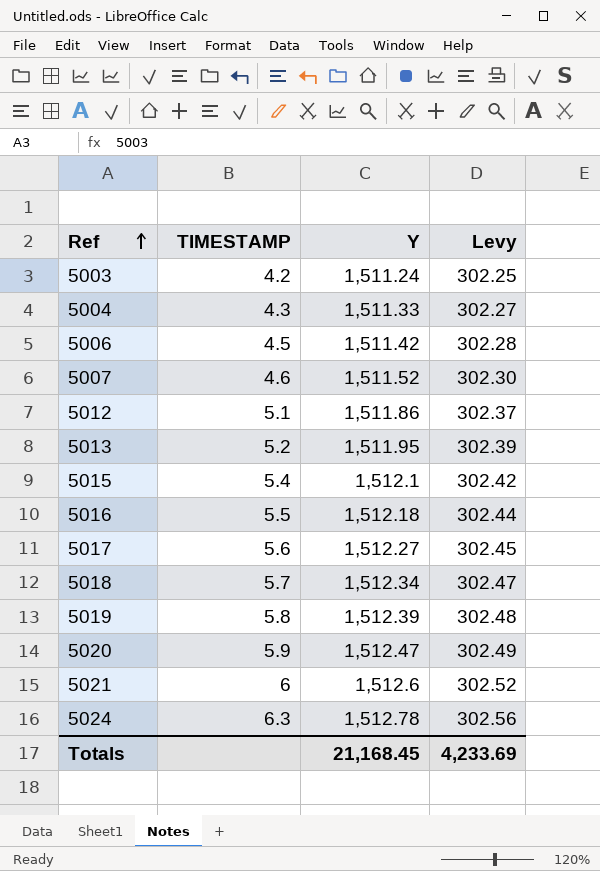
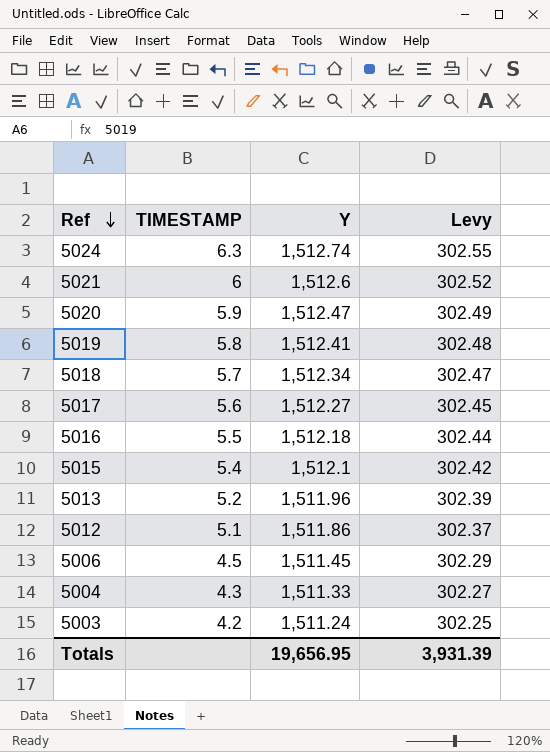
row order: Ref ascending -> Ref descending
row 5007: 4.6 | 1,511.52 | 302.30 -> none
5024 | Y: 1,512.78 -> 1,512.74
5024 | Levy: 302.56 -> 302.55
5019 | Y: 1,512.39 -> 1,512.41
5013 | Y: 1,511.95 -> 1,511.96
5006 | Y: 1,511.42 -> 1,511.45
5006 | Levy: 302.28 -> 302.29
Totals | Y: 21,168.45 -> 19,656.95
Totals | Levy: 4,233.69 -> 3,931.39

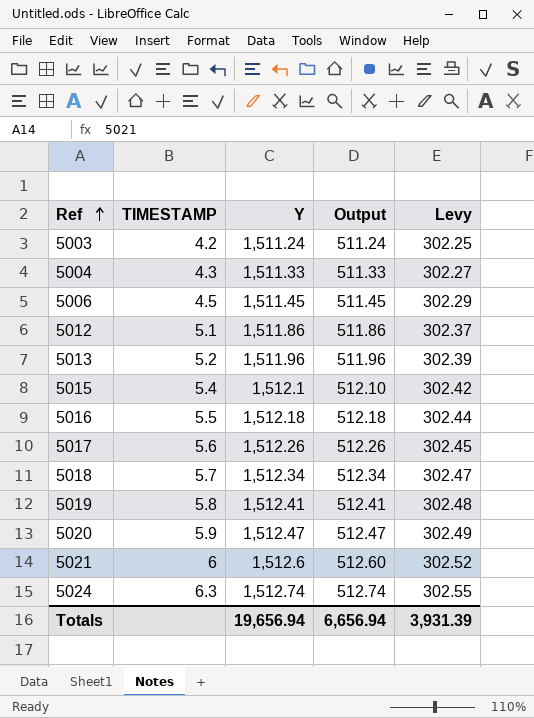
row order: Ref descending -> Ref ascending
column Output | formula: none -> [Y] - 1000
5017 | Y: 1,512.27 -> 1,512.26
Totals | Y: 19,656.95 -> 19,656.94

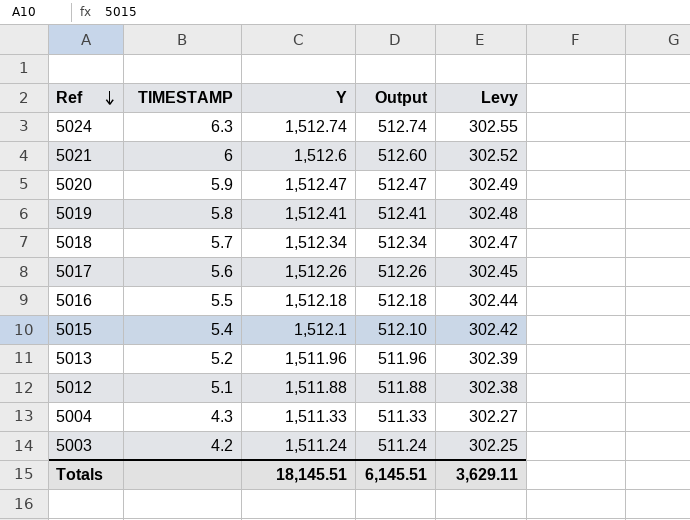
row order: Ref ascending -> Ref descending
row 5006: 4.5 | 1,511.45 | 511.45 | 302.29 -> none
5012 | Y: 1,511.86 -> 1,511.88
5012 | Output: 511.86 -> 511.88
5012 | Levy: 302.37 -> 302.38
Totals | Y: 19,656.94 -> 18,145.51
Totals | Output: 6,656.94 -> 6,145.51
Totals | Levy: 3,931.39 -> 3,629.11

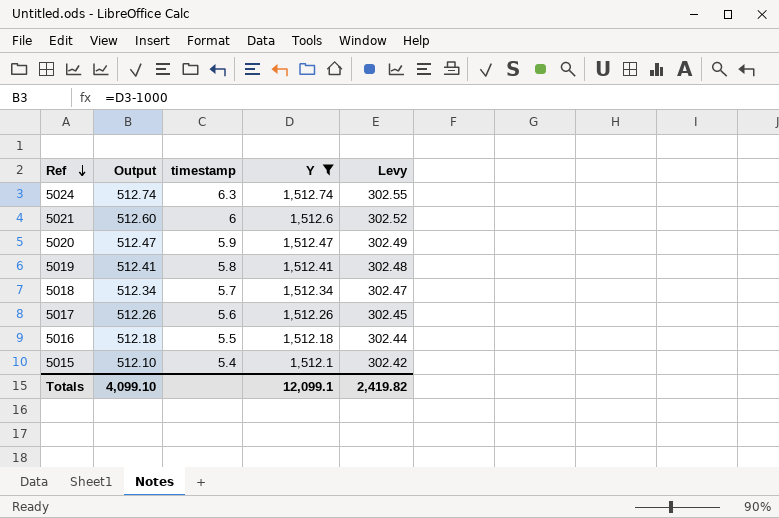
filter: none -> Y >= 1,512.1
column Output | position: 4 -> 2
column name: TIMESTAMP -> timestamp
Totals | Output: 6,145.51 -> 4,099.10
Totals | Y: 18,145.51 -> 12,099.1
Totals | Levy: 3,629.11 -> 2,419.82

